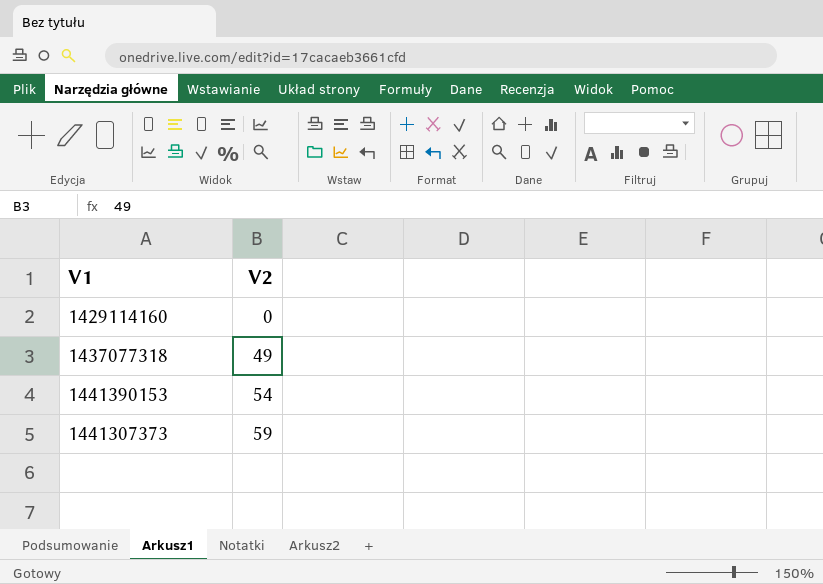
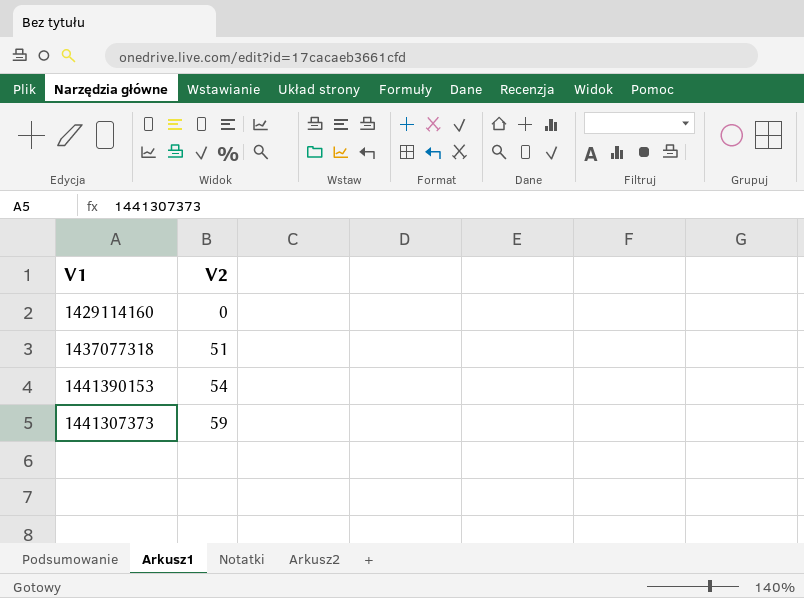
1437077318 | V2: 49 -> 51

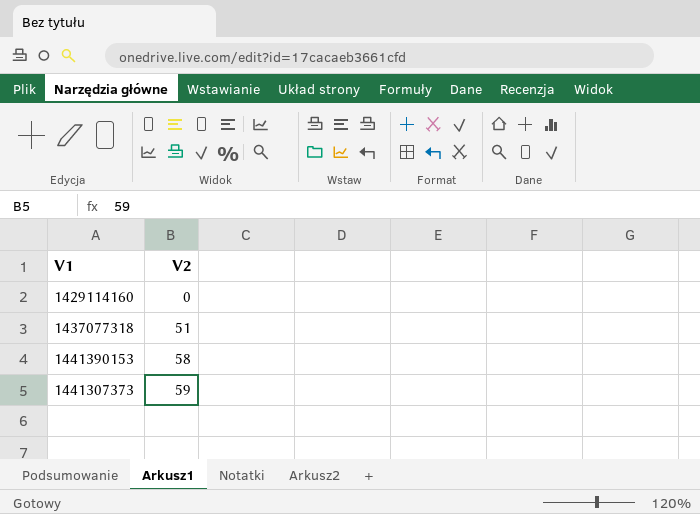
1441390153 | V2: 54 -> 58

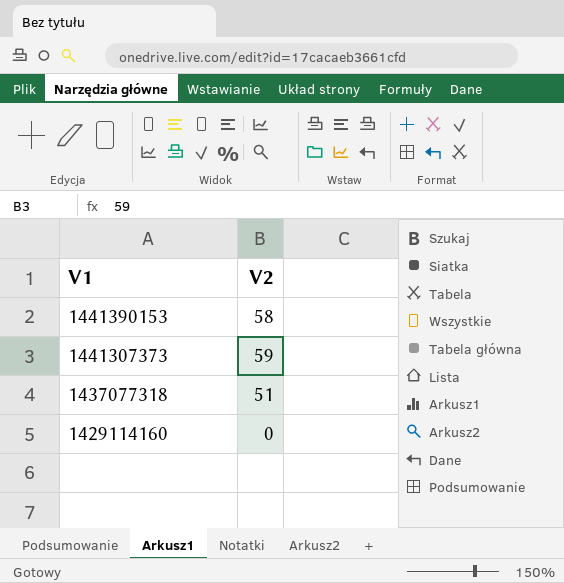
row order: V2 ascending -> V1 descending

